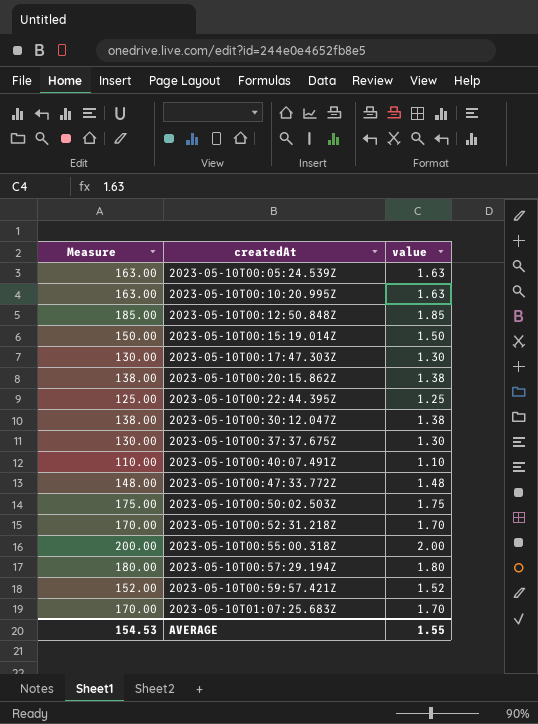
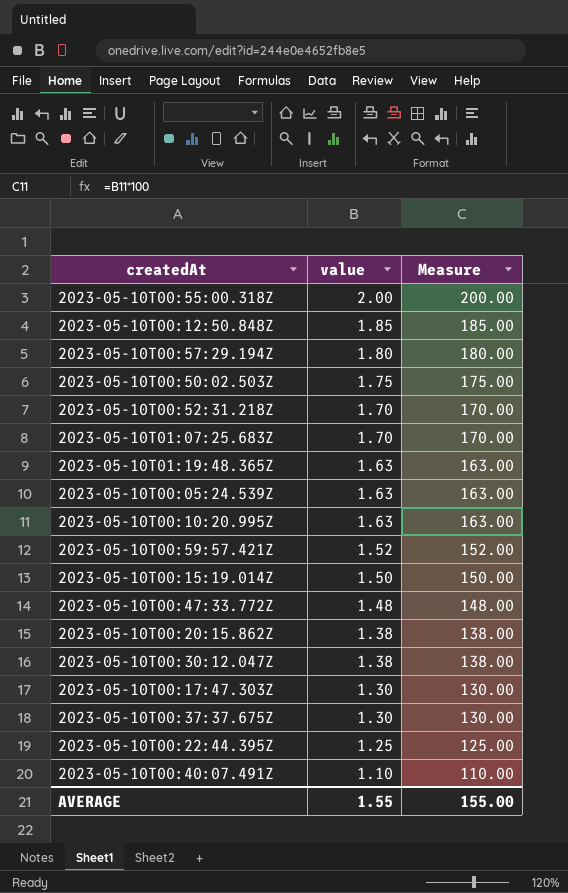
row order: createdAt ascending -> value descending
column Measure | position: 1 -> 3
row 2023-05-10T01:19:48.365Z: none -> 1.63 | 163.00
AVERAGE | Measure: 154.53 -> 155.00

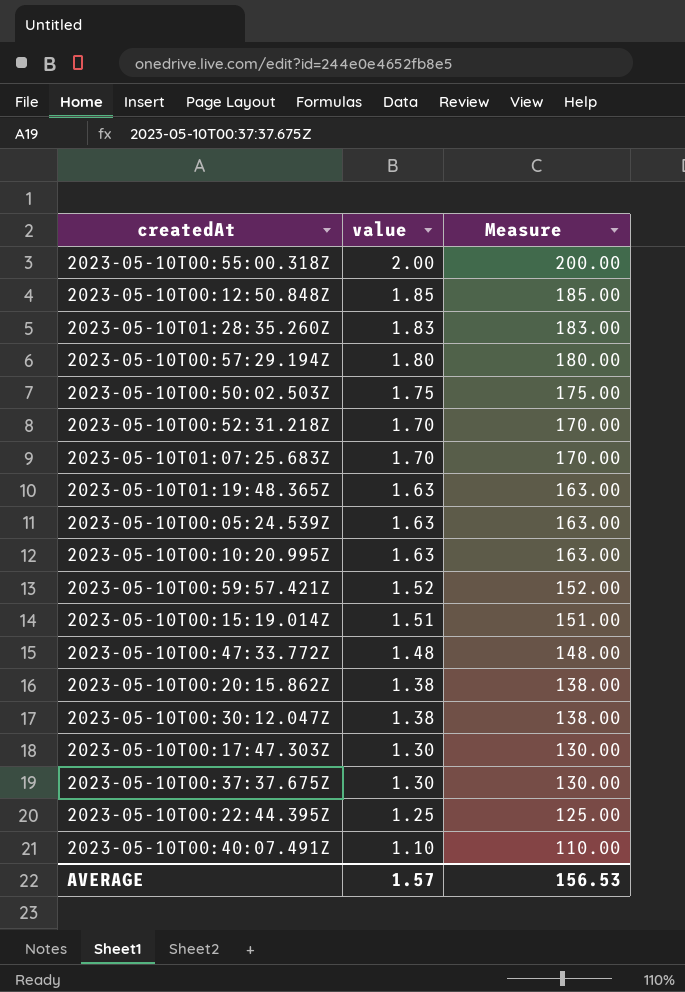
row 2023-05-10T01:28:35.260Z: none -> 1.83 | 183.00
2023-05-10T00:15:19.014Z | value: 1.50 -> 1.51
2023-05-10T00:15:19.014Z | Measure: 150.00 -> 151.00
AVERAGE | value: 1.55 -> 1.57
AVERAGE | Measure: 155.00 -> 156.53

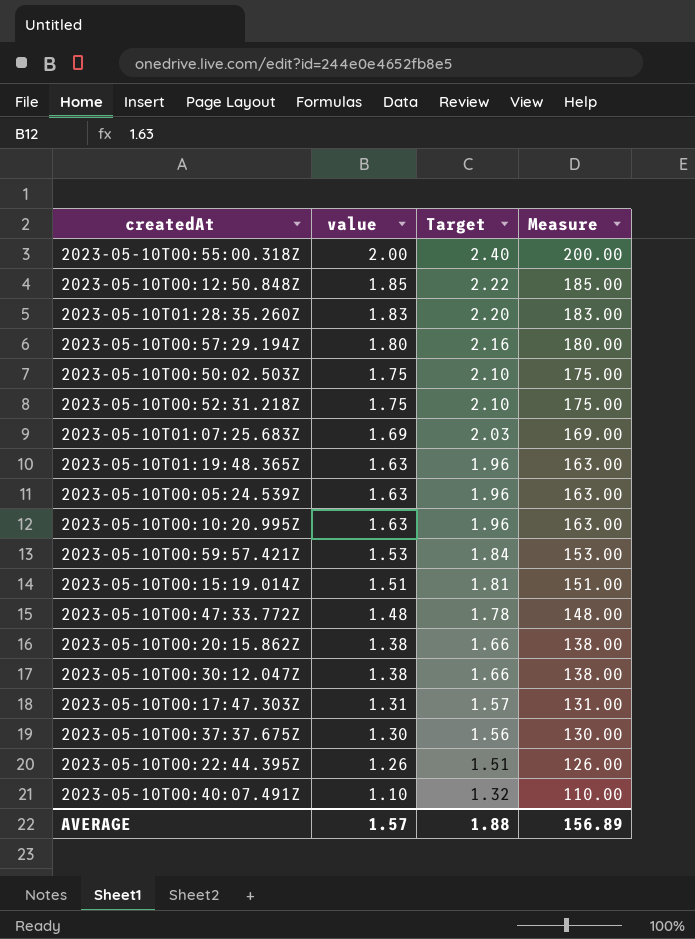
column Target | formula: none -> [value] * 1.2
2023-05-10T00:52:31.218Z | value: 1.70 -> 1.75
2023-05-10T00:52:31.218Z | Measure: 170.00 -> 175.00
2023-05-10T01:07:25.683Z | value: 1.70 -> 1.69
2023-05-10T01:07:25.683Z | Measure: 170.00 -> 169.00
2023-05-10T00:59:57.421Z | value: 1.52 -> 1.53
2023-05-10T00:59:57.421Z | Measure: 152.00 -> 153.00
2023-05-10T00:17:47.303Z | value: 1.30 -> 1.31
2023-05-10T00:17:47.303Z | Measure: 130.00 -> 131.00
2023-05-10T00:22:44.395Z | value: 1.25 -> 1.26
2023-05-10T00:22:44.395Z | Measure: 125.00 -> 126.00
AVERAGE | Measure: 156.53 -> 156.89

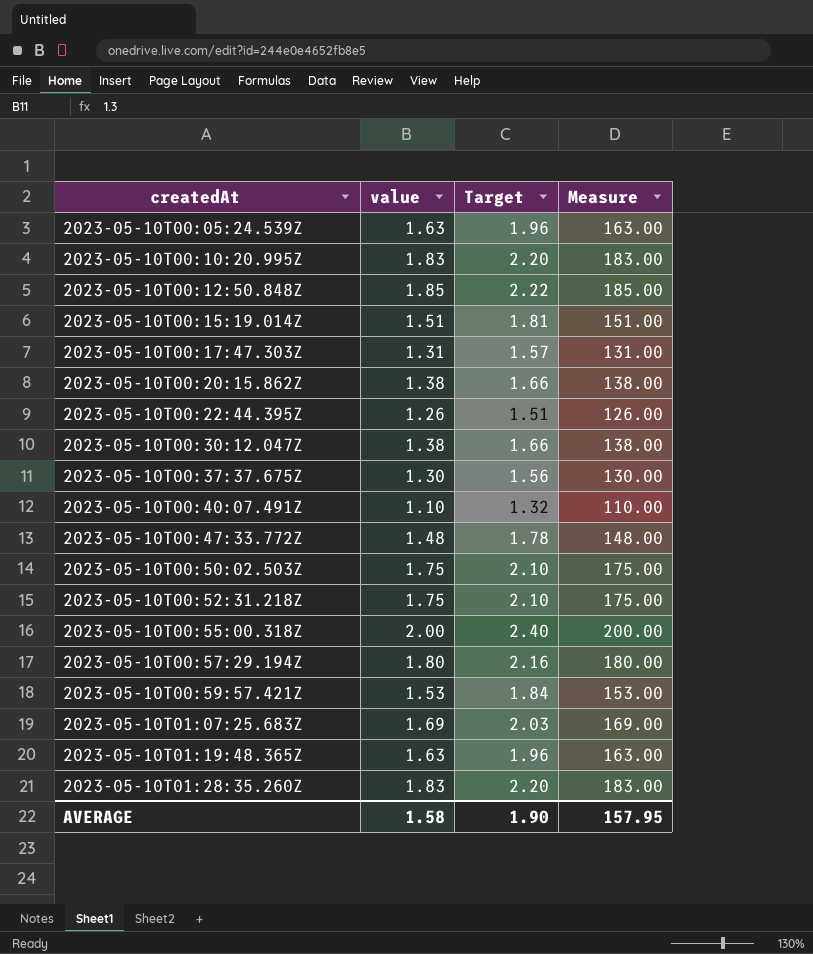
row order: value descending -> createdAt ascending
2023-05-10T00:10:20.995Z | value: 1.63 -> 1.83
2023-05-10T00:10:20.995Z | Target: 1.96 -> 2.20
2023-05-10T00:10:20.995Z | Measure: 163.00 -> 183.00
AVERAGE | value: 1.57 -> 1.58
AVERAGE | Target: 1.88 -> 1.90
AVERAGE | Measure: 156.89 -> 157.95

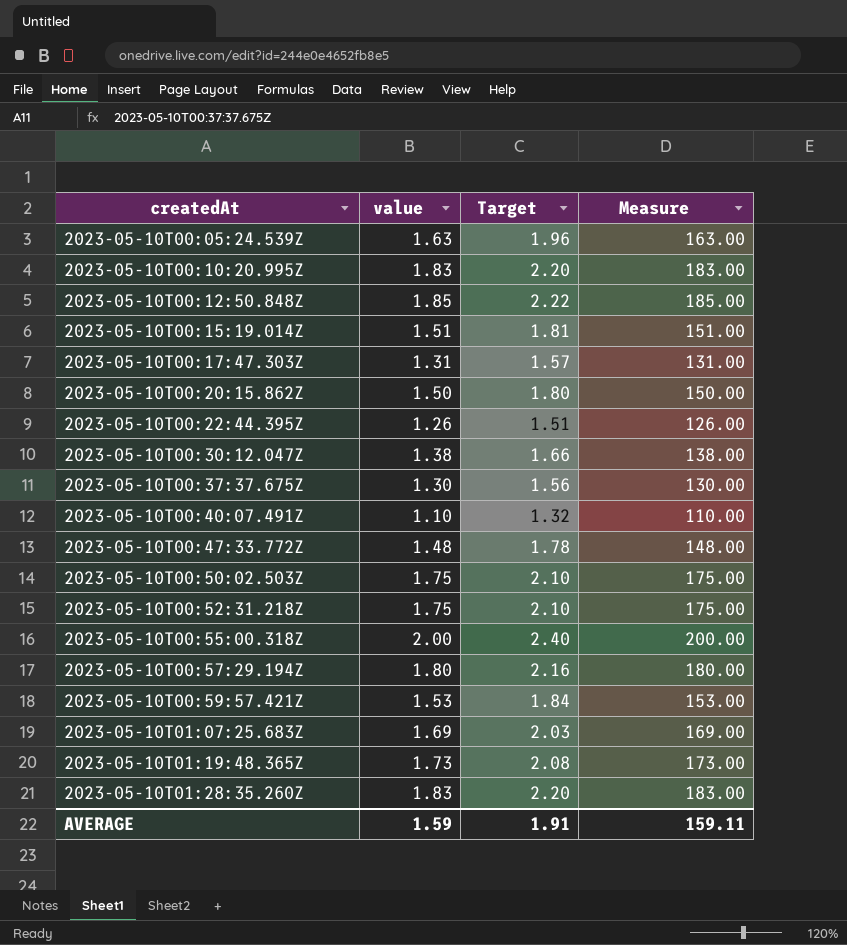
2023-05-10T00:20:15.862Z | value: 1.38 -> 1.50
2023-05-10T00:20:15.862Z | Target: 1.66 -> 1.80
2023-05-10T00:20:15.862Z | Measure: 138.00 -> 150.00
2023-05-10T01:19:48.365Z | value: 1.63 -> 1.73
2023-05-10T01:19:48.365Z | Target: 1.96 -> 2.08
2023-05-10T01:19:48.365Z | Measure: 163.00 -> 173.00
AVERAGE | value: 1.58 -> 1.59
AVERAGE | Target: 1.90 -> 1.91
AVERAGE | Measure: 157.95 -> 159.11

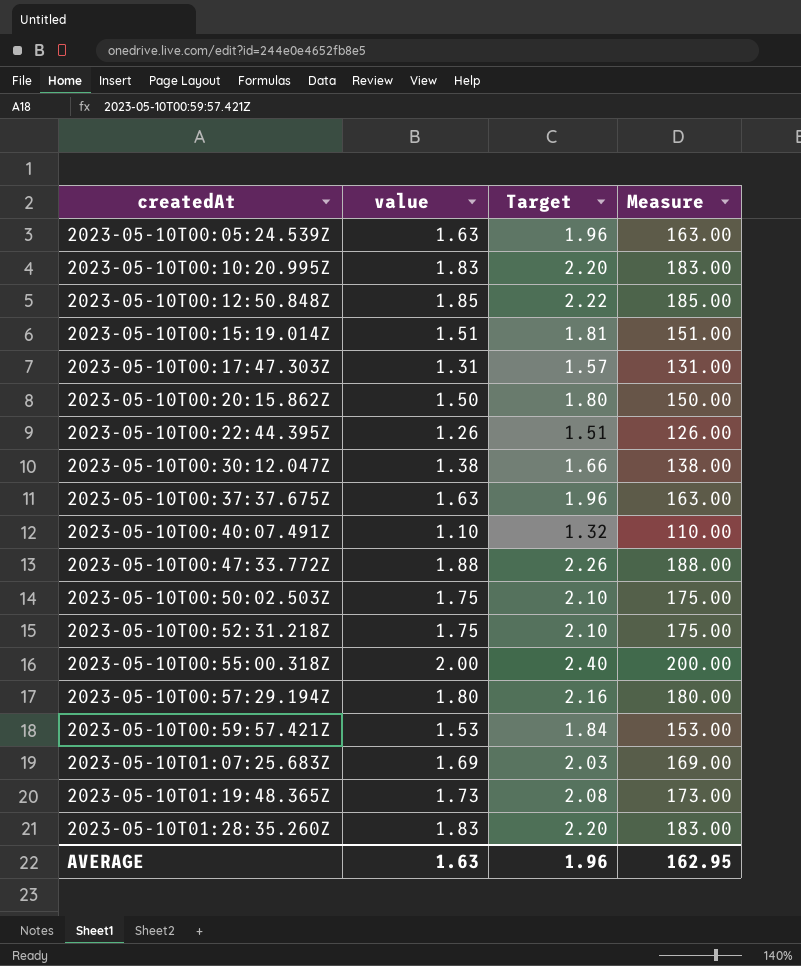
2023-05-10T00:37:37.675Z | value: 1.30 -> 1.63
2023-05-10T00:37:37.675Z | Target: 1.56 -> 1.96
2023-05-10T00:37:37.675Z | Measure: 130.00 -> 163.00
2023-05-10T00:47:33.772Z | value: 1.48 -> 1.88
2023-05-10T00:47:33.772Z | Target: 1.78 -> 2.26
2023-05-10T00:47:33.772Z | Measure: 148.00 -> 188.00
AVERAGE | value: 1.59 -> 1.63
AVERAGE | Target: 1.91 -> 1.96
AVERAGE | Measure: 159.11 -> 162.95

